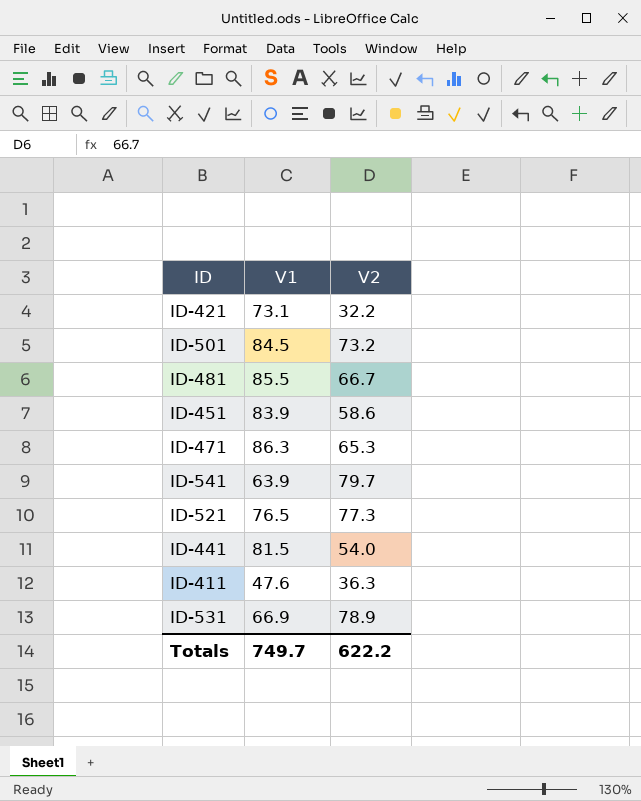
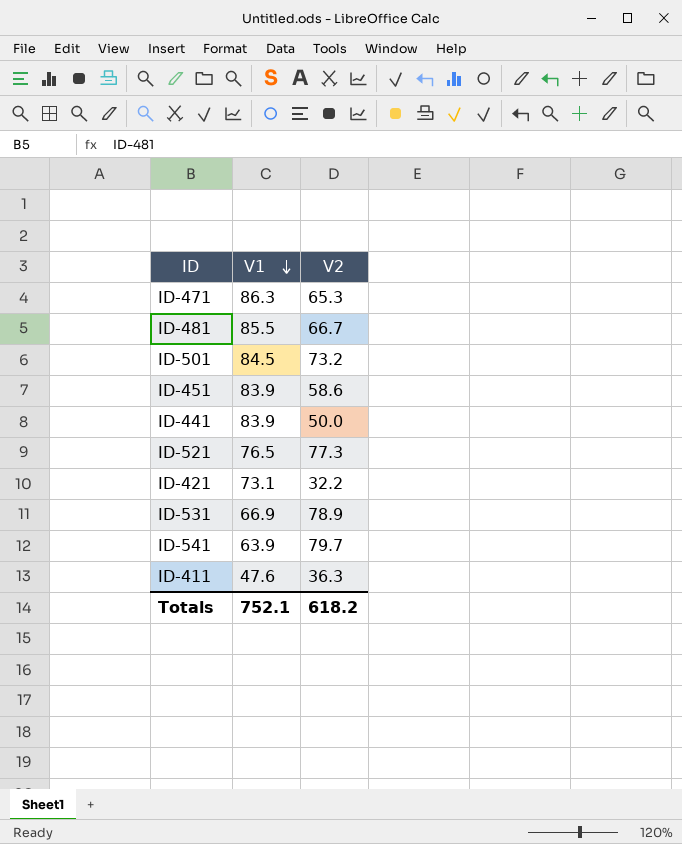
row order: none -> V1 descending
ID-441 | V1: 81.5 -> 83.9
ID-441 | V2: 54.0 -> 50.0
Totals | V1: 749.7 -> 752.1
Totals | V2: 622.2 -> 618.2

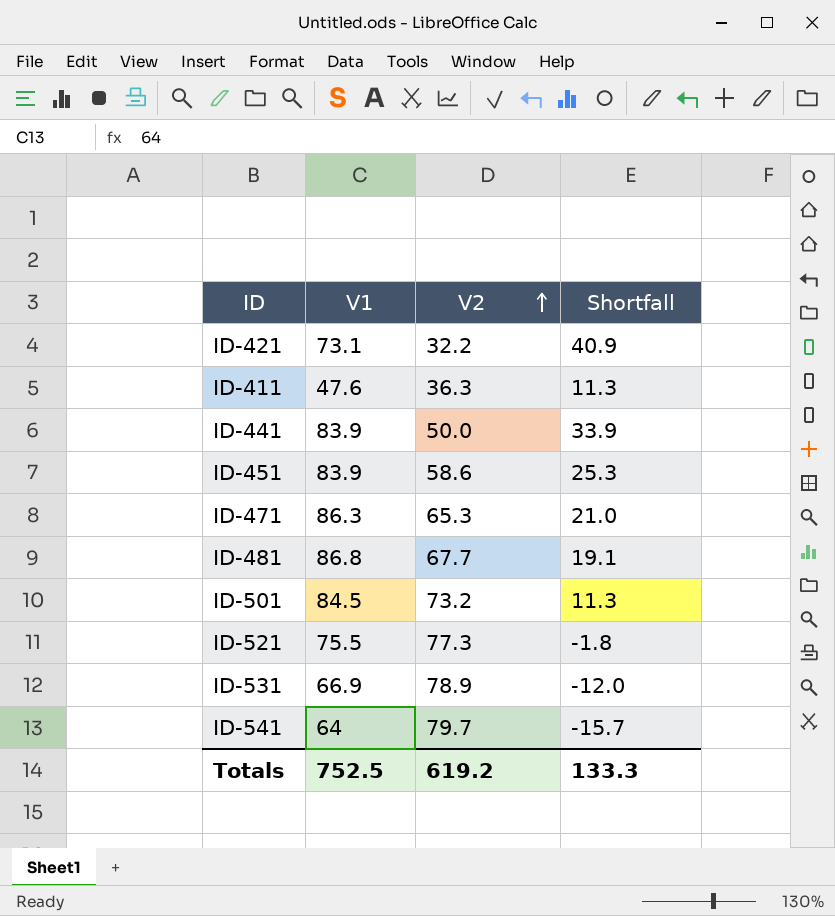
row order: V1 descending -> V2 ascending
column Shortfall | formula: none -> [V1] - [V2]
ID-481 | V1: 85.5 -> 86.8
ID-481 | V2: 66.7 -> 67.7
ID-521 | V1: 76.5 -> 75.5
ID-541 | V1: 63.9 -> 64
Totals | V1: 752.1 -> 752.5
Totals | V2: 618.2 -> 619.2

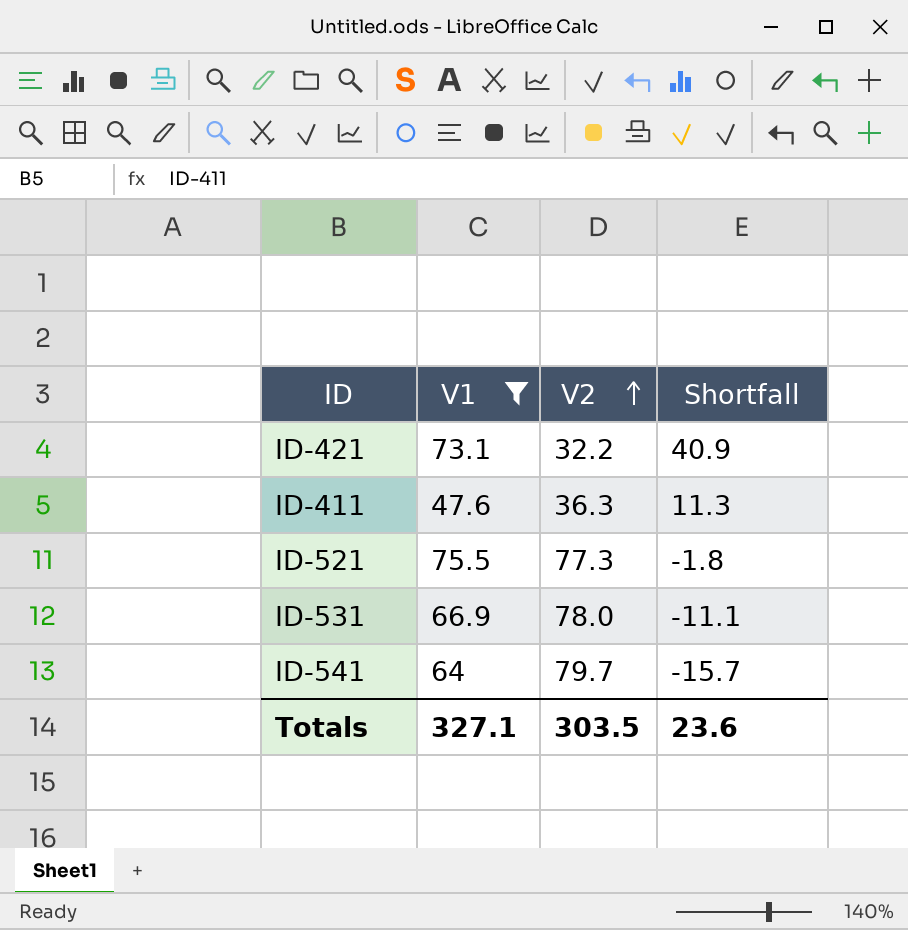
filter: none -> V1 <= 75.5
ID-531 | V2: 78.9 -> 78.0
ID-531 | Shortfall: -12.0 -> -11.1
Totals | V1: 752.5 -> 327.1
Totals | V2: 619.2 -> 303.5
Totals | Shortfall: 133.3 -> 23.6

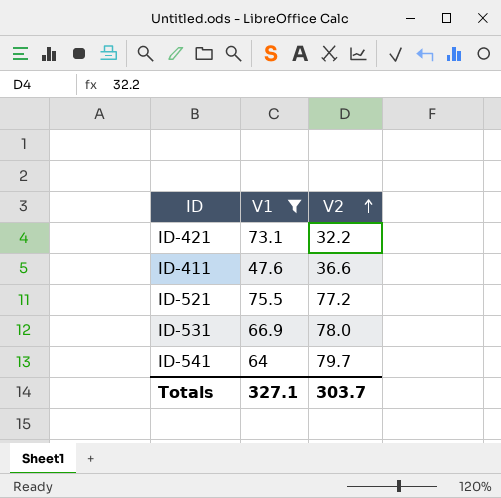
column Shortfall | formula: [V1] - [V2] -> none
ID-411 | V2: 36.3 -> 36.6
ID-521 | V2: 77.3 -> 77.2
Totals | V2: 303.5 -> 303.7

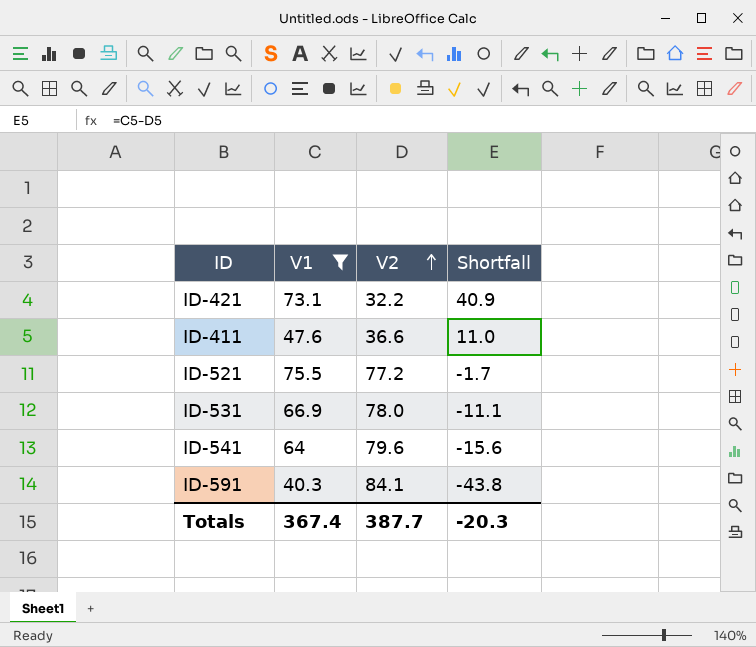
column Shortfall | formula: none -> [V1] - [V2]
ID-541 | V2: 79.7 -> 79.6
row ID-591: none -> 40.3 | 84.1 | -43.8
Totals | V1: 327.1 -> 367.4
Totals | V2: 303.7 -> 387.7

